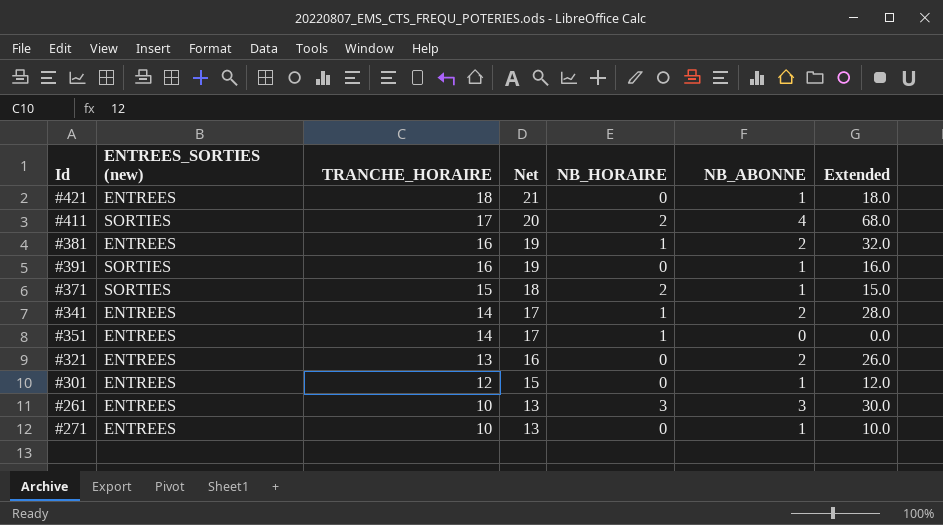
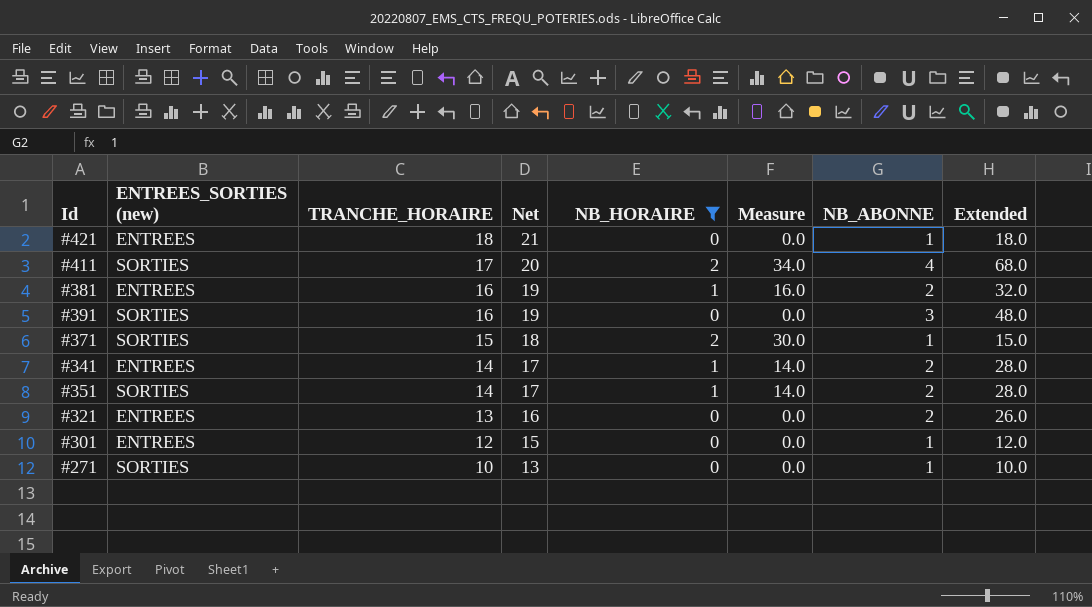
filter: none -> NB_HORAIRE != 3
column Measure | formula: none -> [TRANCHE_HORAIRE] * [NB_HORAIRE]
#391 | NB_ABONNE: 1 -> 3
#391 | Extended: 16.0 -> 48.0
#351 | ENTREES_SORTIES (new): ENTREES -> SORTIES
#351 | NB_ABONNE: 0 -> 2
#351 | Extended: 0.0 -> 28.0
#271 | ENTREES_SORTIES (new): ENTREES -> SORTIES

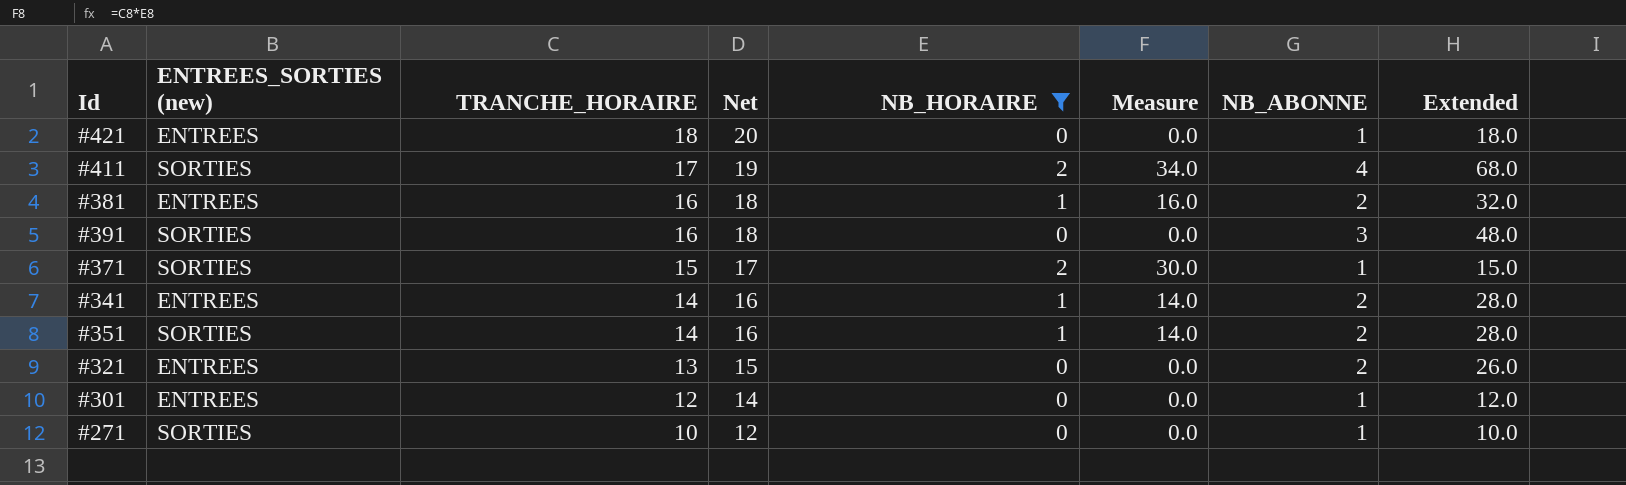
column Net | formula: [TRANCHE_HORAIRE] + 3 -> [TRANCHE_HORAIRE] + 2

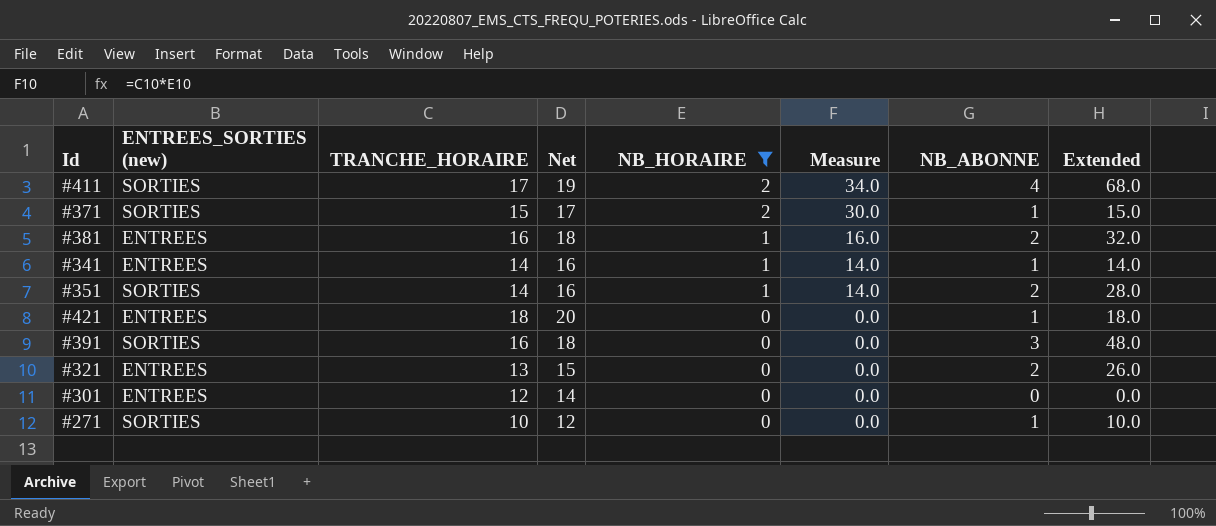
row order: TRANCHE_HORAIRE descending -> NB_HORAIRE descending
#341 | NB_ABONNE: 2 -> 1
#341 | Extended: 28.0 -> 14.0
#301 | NB_ABONNE: 1 -> 0
#301 | Extended: 12.0 -> 0.0

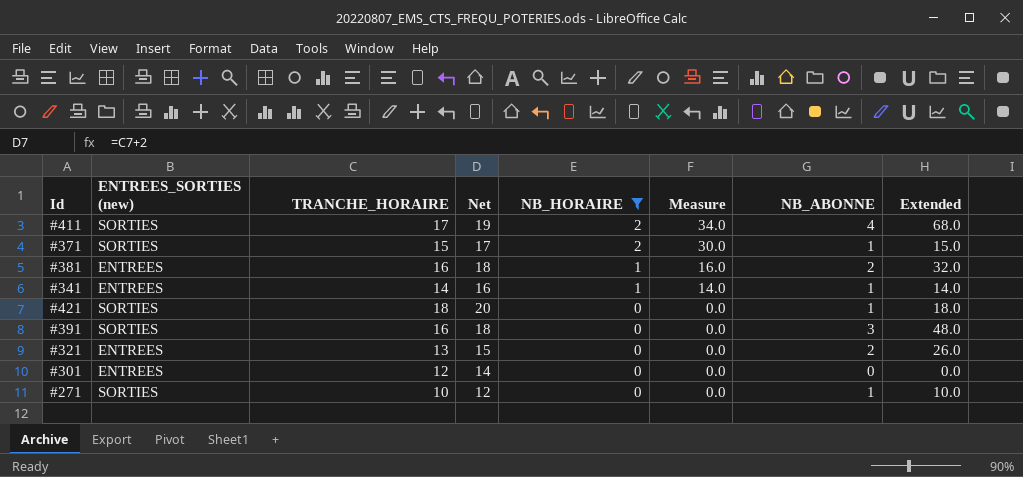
row #351: SORTIES | 14 | 16 | 1 | 14.0 | 2 | 28.0 -> none
#421 | ENTREES_SORTIES (new): ENTREES -> SORTIES

